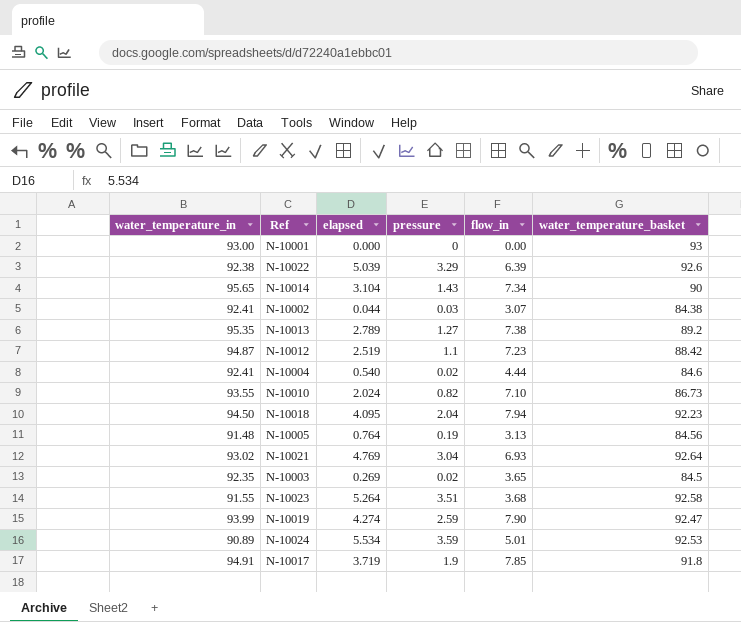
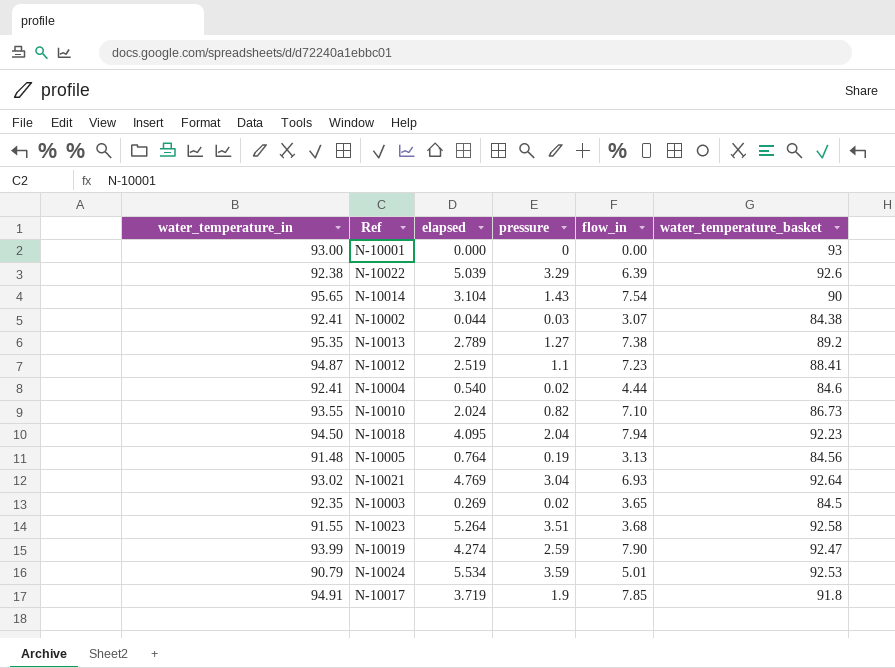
N-10014 | flow_in: 7.34 -> 7.54
N-10012 | water_temperature_basket: 88.42 -> 88.41
N-10024 | water_temperature_in: 90.89 -> 90.79

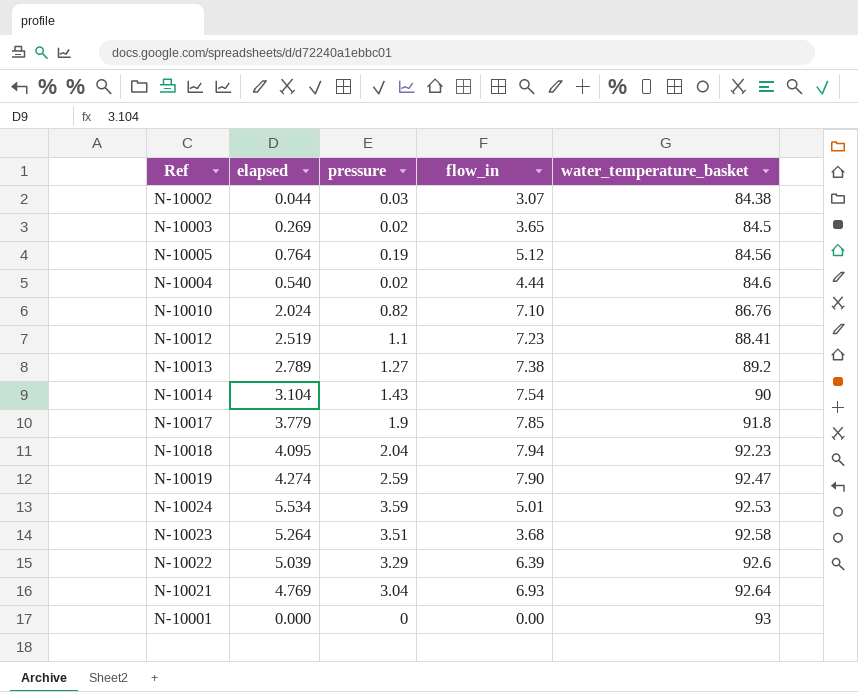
row order: none -> water_temperature_basket ascending
column water_temperature_in | position: 1 -> none
N-10005 | flow_in: 3.13 -> 5.12
N-10010 | water_temperature_basket: 86.73 -> 86.76
N-10017 | elapsed: 3.719 -> 3.779

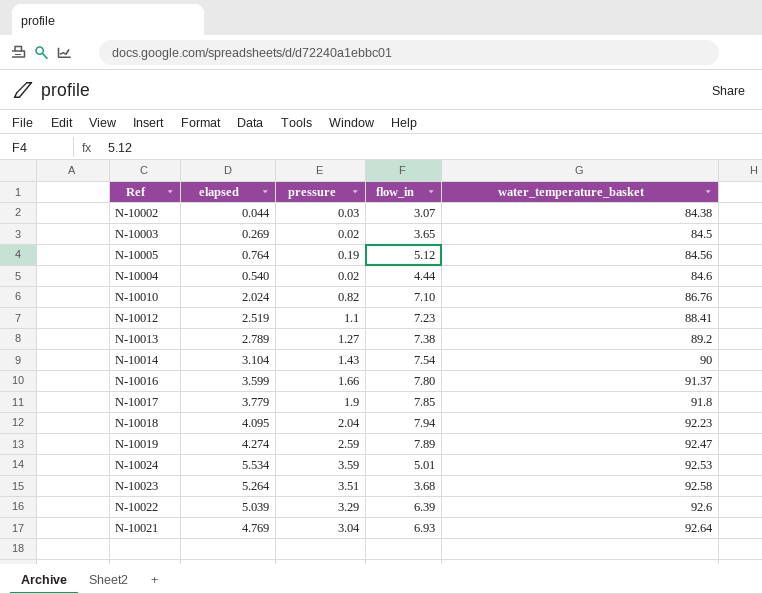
row N-10001: 0.000 | 0 | 0.00 | 93 -> none
row N-10016: none -> 3.599 | 1.66 | 7.80 | 91.37
N-10019 | flow_in: 7.90 -> 7.89

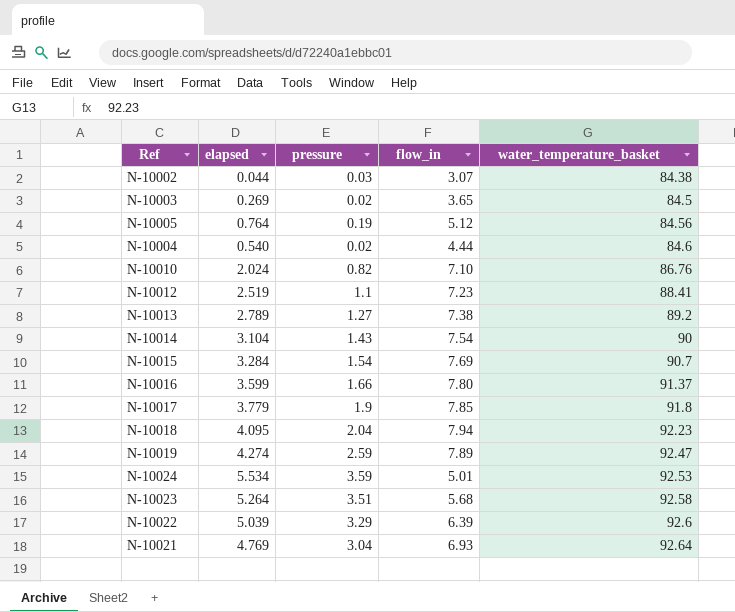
row N-10015: none -> 3.284 | 1.54 | 7.69 | 90.7
N-10023 | flow_in: 3.68 -> 5.68

